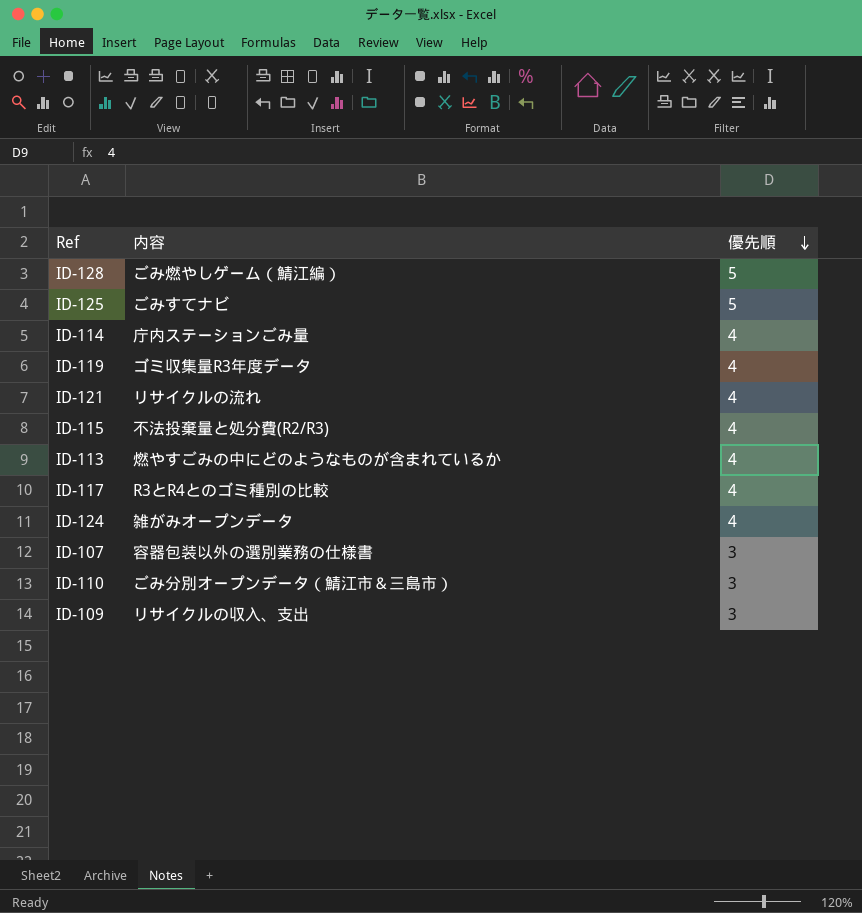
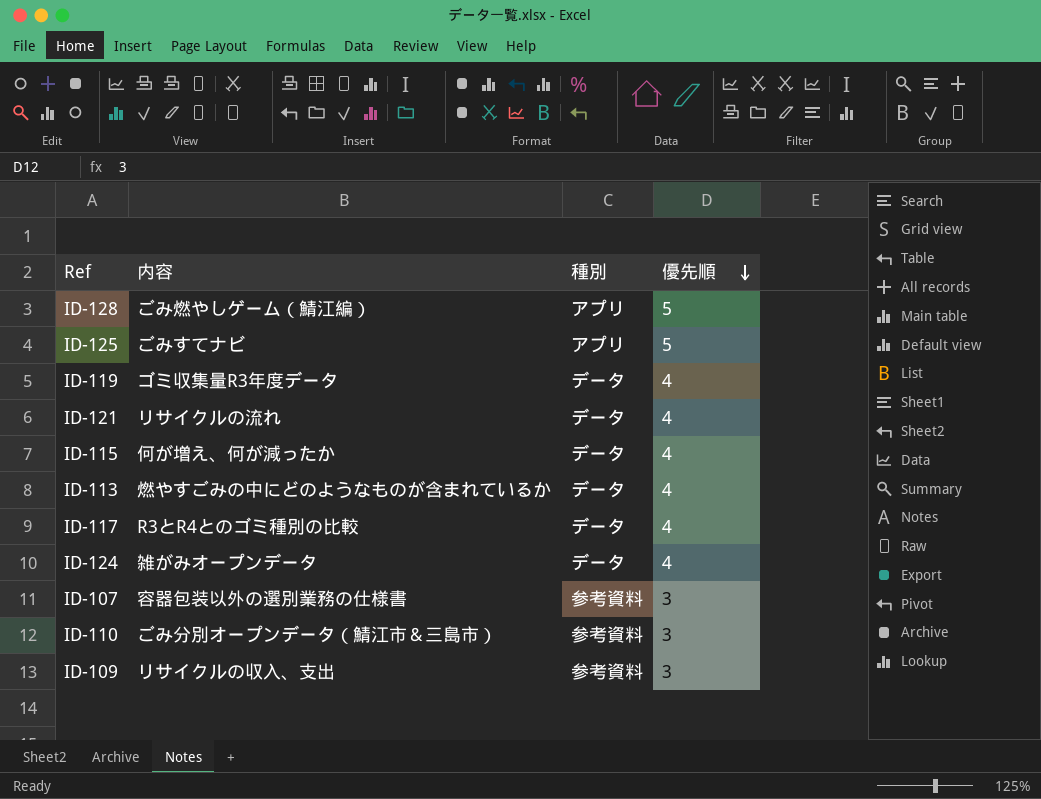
column 種別 | position: none -> 3
row ID-114: 庁内ステーションごみ量 | 4 -> none
ID-115 | 内容: 不法投棄量と処分費(R2/R3) -> 何が増え、何が減ったか

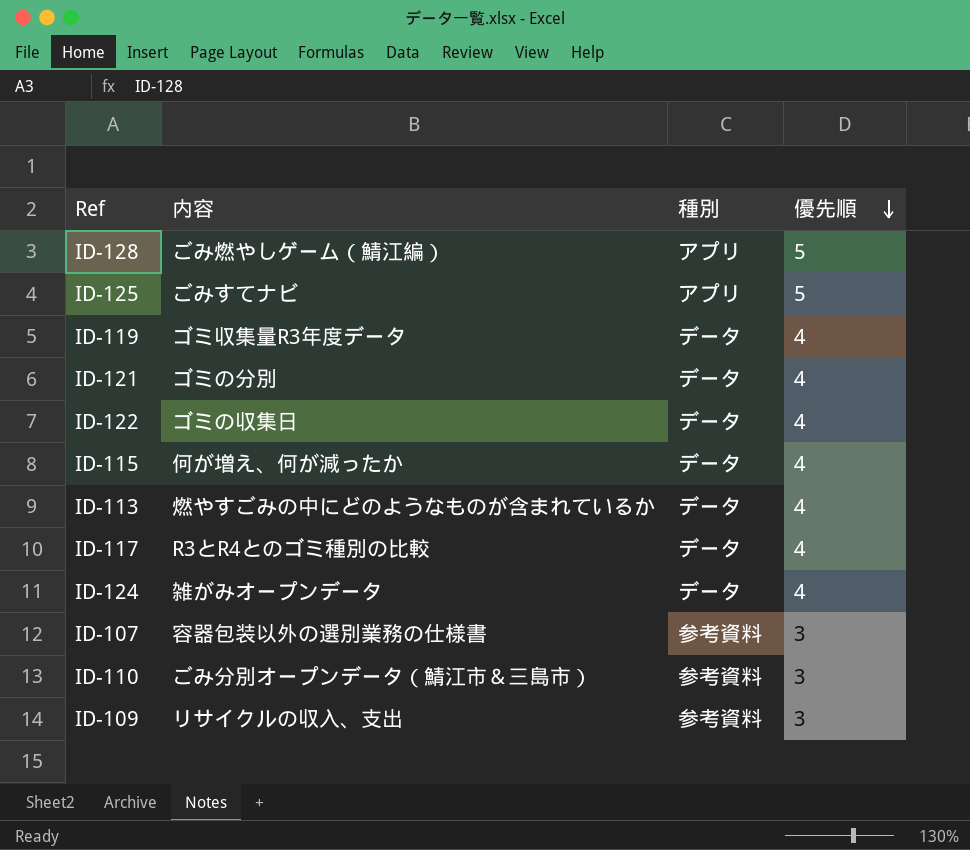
ID-121 | 内容: リサイクルの流れ -> ゴミの分別
row ID-122: none -> ゴミの収集日 | データ | 4

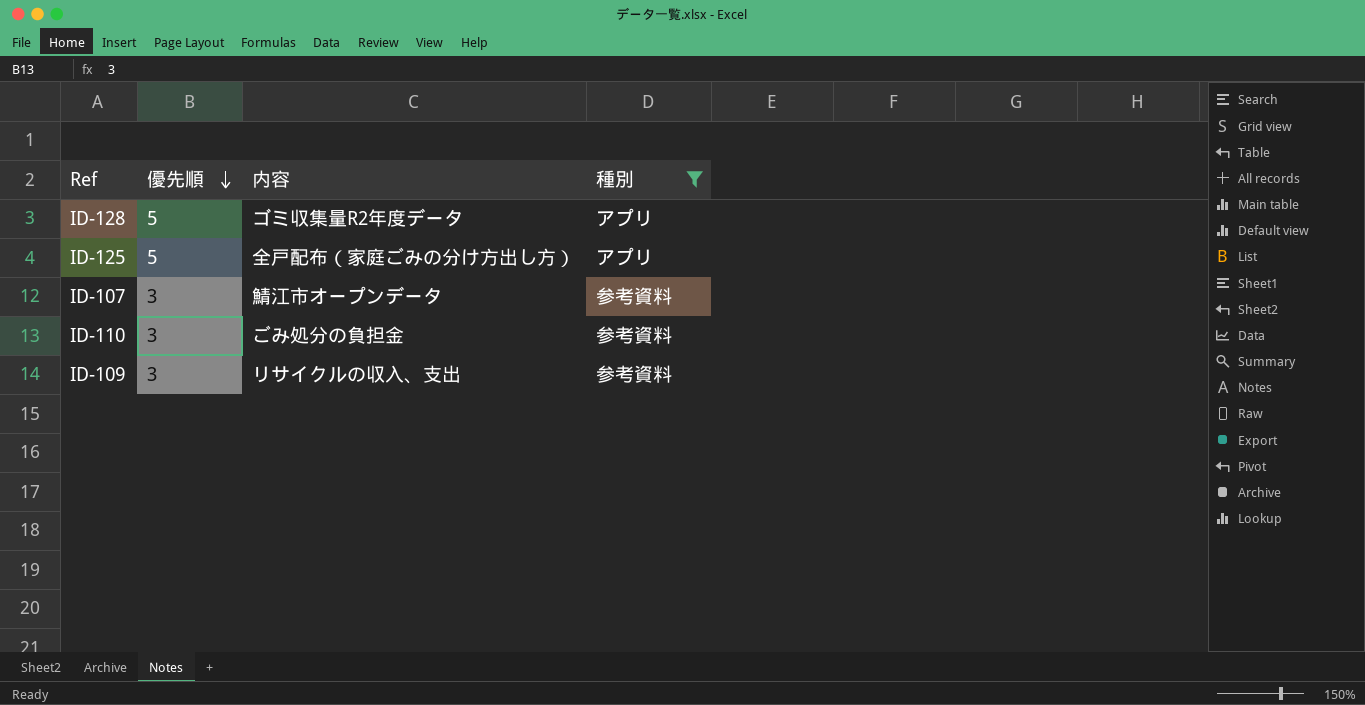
filter: none -> 種別 != データ
column 優先順 | position: 4 -> 2
ID-128 | 内容: ごみ燃やしゲーム（鯖江編） -> ゴミ収集量R2年度データ
ID-125 | 内容: ごみすてナビ -> 全戸配布（家庭ごみの分け方出し方）
ID-107 | 内容: 容器包装以外の選別業務の仕様書 -> 鯖江市オープンデータ
ID-110 | 内容: ごみ分別オープンデータ（鯖江市＆三島市） -> ごみ処分の負担金

